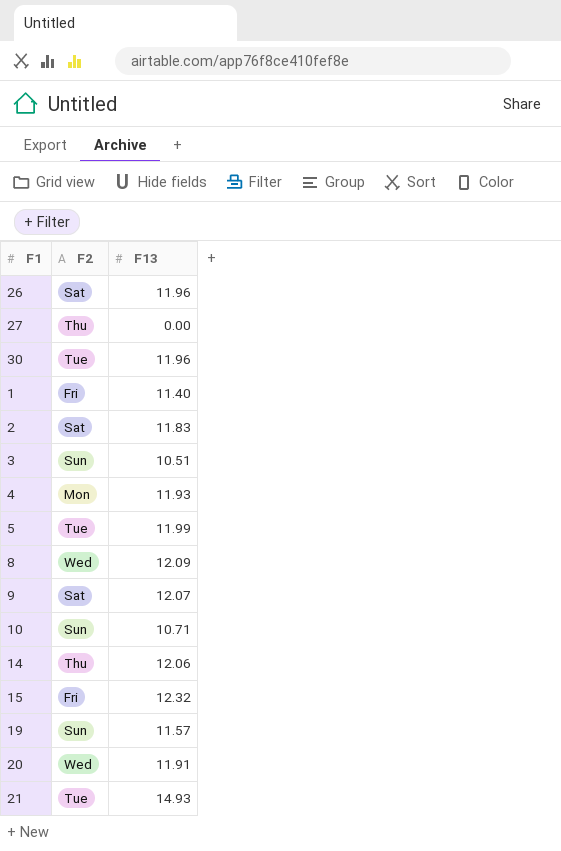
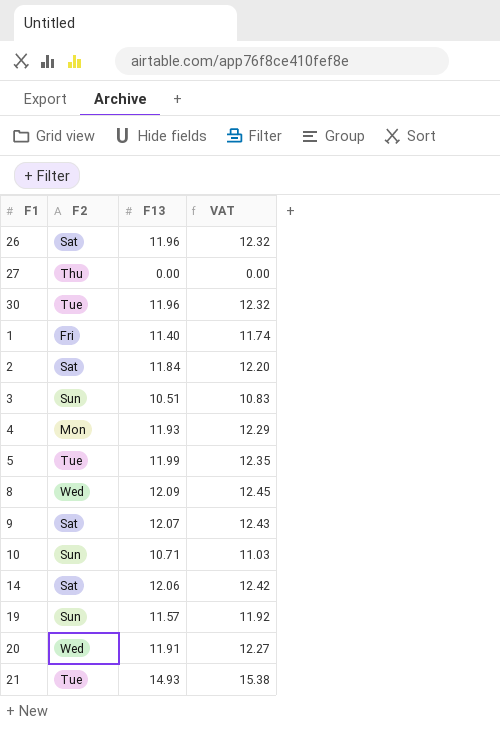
column VAT | formula: none -> [F13] * 1.03
row 15: Fri | 12.32 -> none
2 | F13: 11.83 -> 11.84
14 | F2: Thu -> Sat

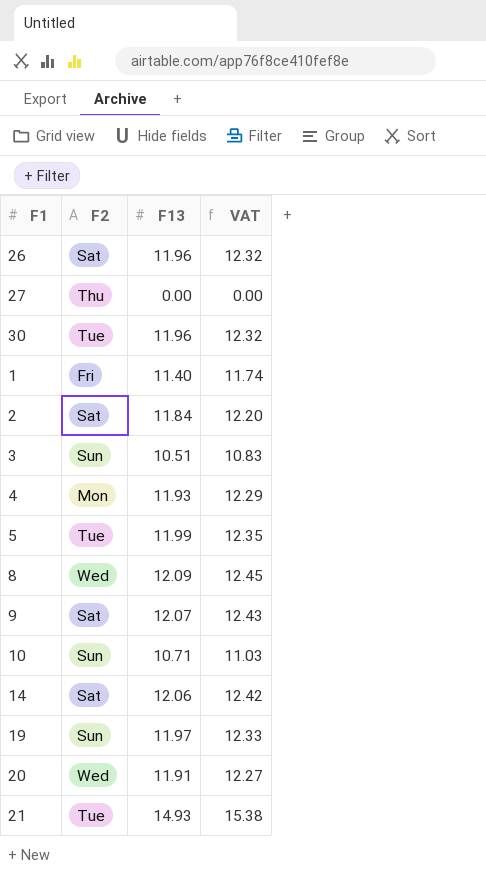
19 | F13: 11.57 -> 11.97
19 | VAT: 11.92 -> 12.33

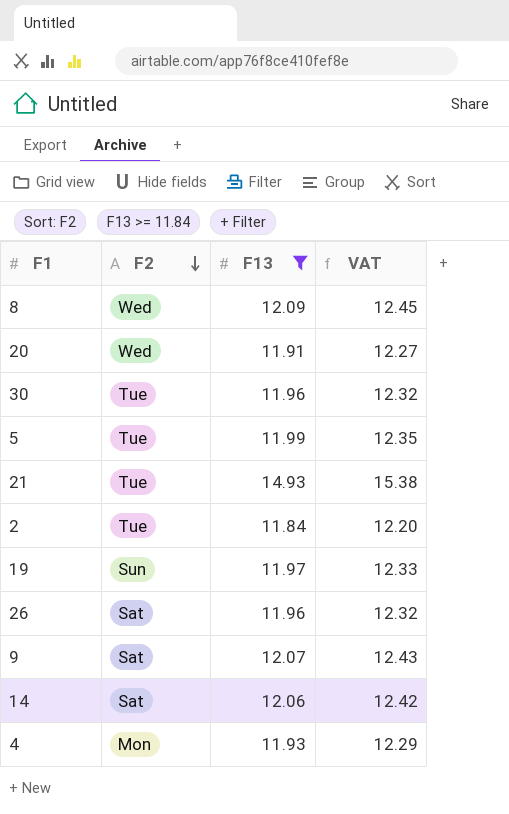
filter: none -> F13 >= 11.84
row order: none -> F2 descending
2 | F2: Sat -> Tue

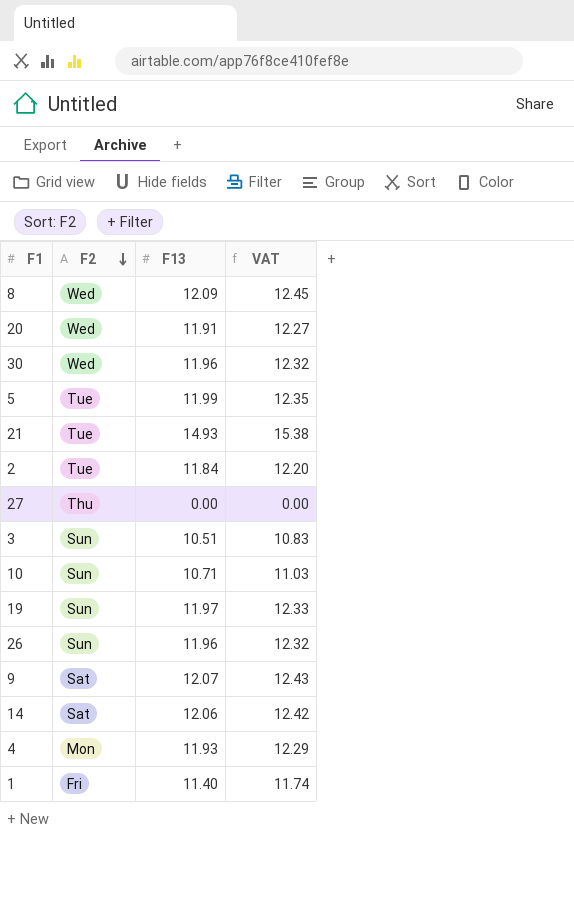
filter: F13 >= 11.84 -> none
30 | F2: Tue -> Wed
26 | F2: Sat -> Sun

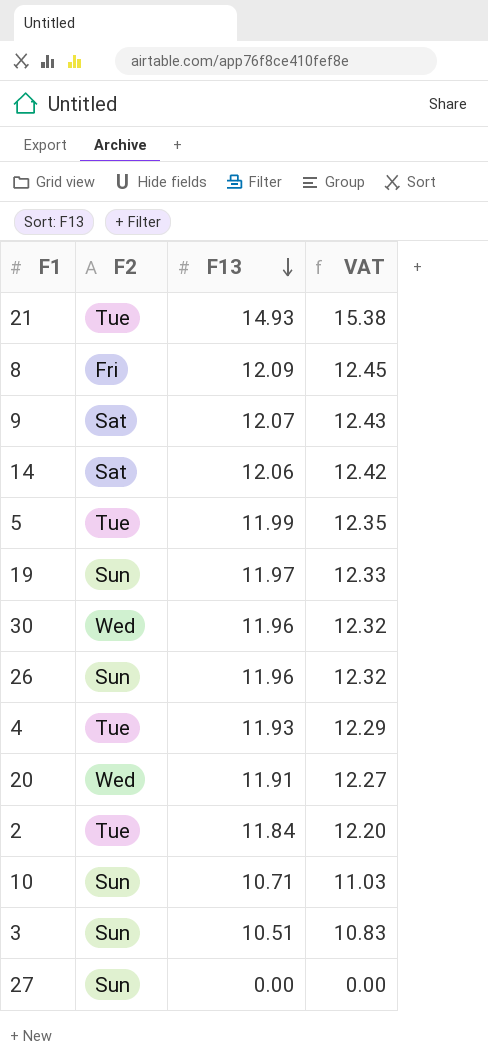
row order: F2 descending -> F13 descending
row 1: Fri | 11.40 | 11.74 -> none
8 | F2: Wed -> Fri
4 | F2: Mon -> Tue
27 | F2: Thu -> Sun

